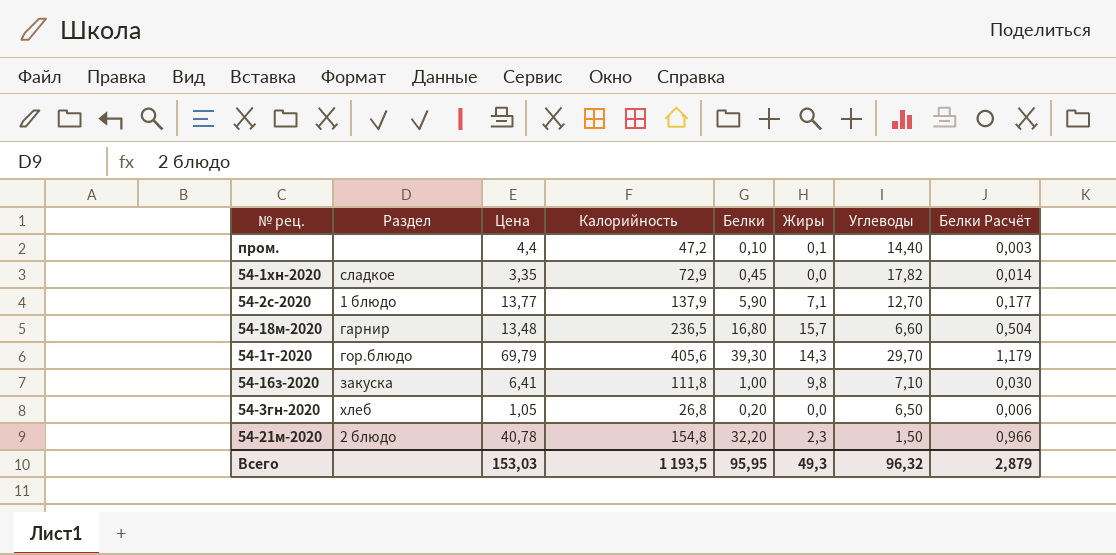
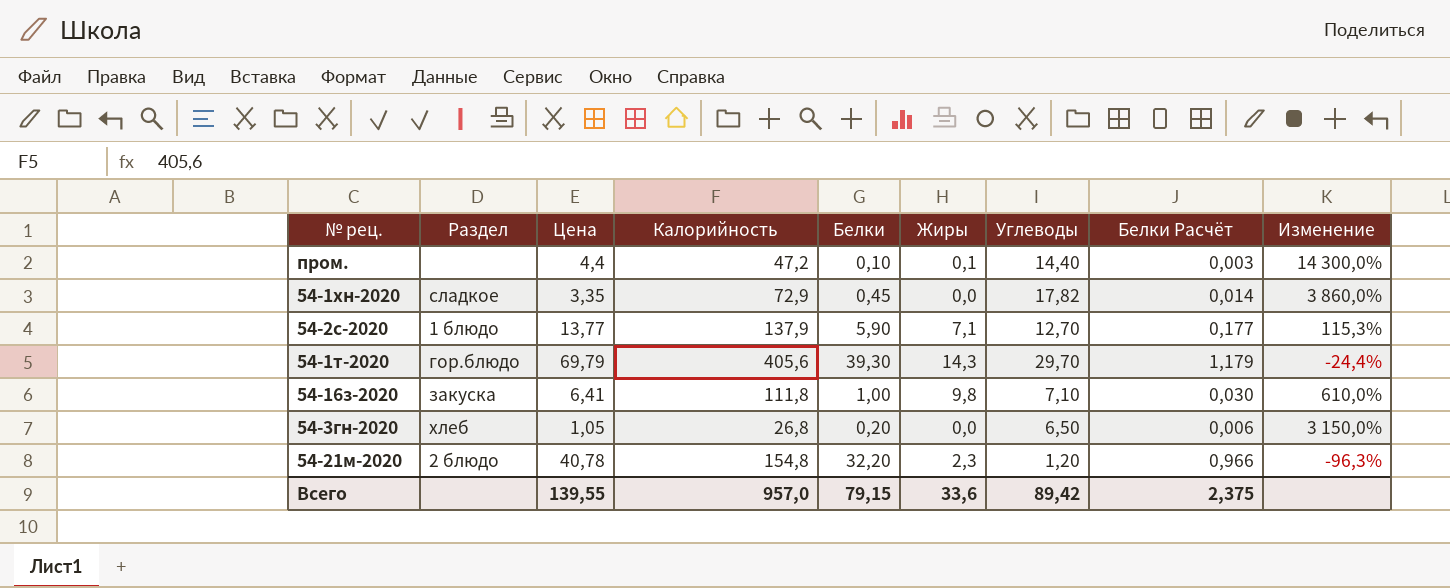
column Изменение | formula: none -> ([Углеводы] - [Белки]) / [Белки]
row 54-18м-2020: гарнир | 13,48 | 236,5 | 16,80 | 15,7 | 6,60 | 0,504 -> none
54-21м-2020 | Углеводы: 1,50 -> 1,20
Всего | Цена: 153,03 -> 139,55
Всего | Калорийность: 1 193,5 -> 957,0
Всего | Белки: 95,95 -> 79,15
Всего | Жиры: 49,3 -> 33,6
Всего | Углеводы: 96,32 -> 89,42
Всего | Белки Расчёт: 2,879 -> 2,375

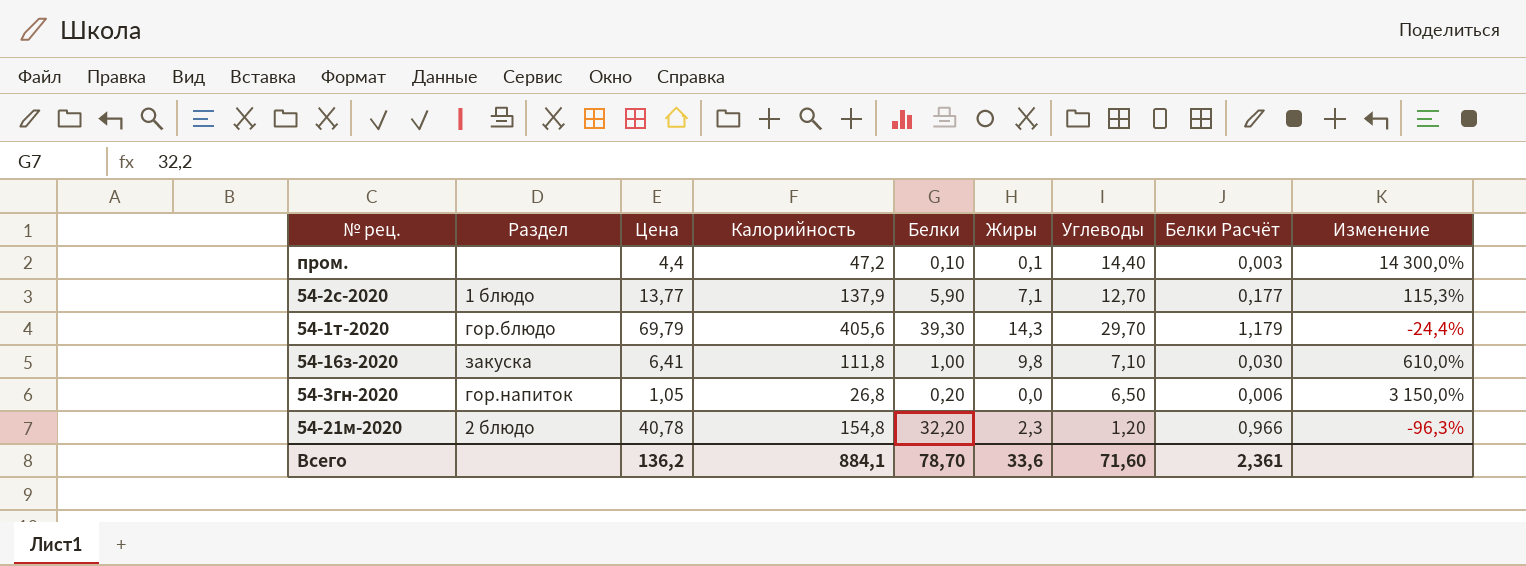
row 54-1хн-2020: сладкое | 3,35 | 72,9 | 0,45 | 0,0 | 17,82 | 0,014 | 3 860,0% -> none
54-3гн-2020 | Раздел: хлеб -> гор.напиток
Всего | Цена: 139,55 -> 136,2
Всего | Калорийность: 957,0 -> 884,1
Всего | Белки: 79,15 -> 78,70
Всего | Углеводы: 89,42 -> 71,60
Всего | Белки Расчёт: 2,375 -> 2,361

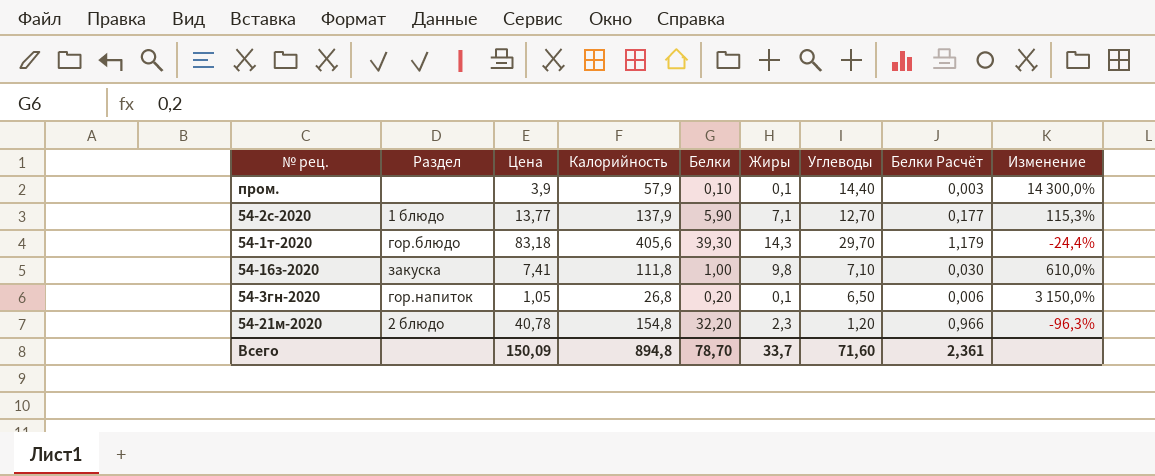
пром. | Цена: 4,4 -> 3,9
пром. | Калорийность: 47,2 -> 57,9
54-1т-2020 | Цена: 69,79 -> 83,18
54-16з-2020 | Цена: 6,41 -> 7,41
54-3гн-2020 | Жиры: 0,0 -> 0,1
Всего | Цена: 136,2 -> 150,09
Всего | Калорийность: 884,1 -> 894,8
Всего | Жиры: 33,6 -> 33,7

